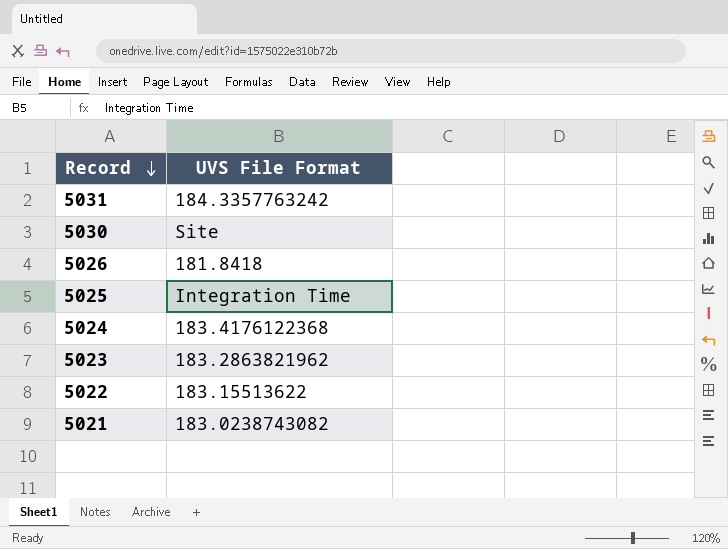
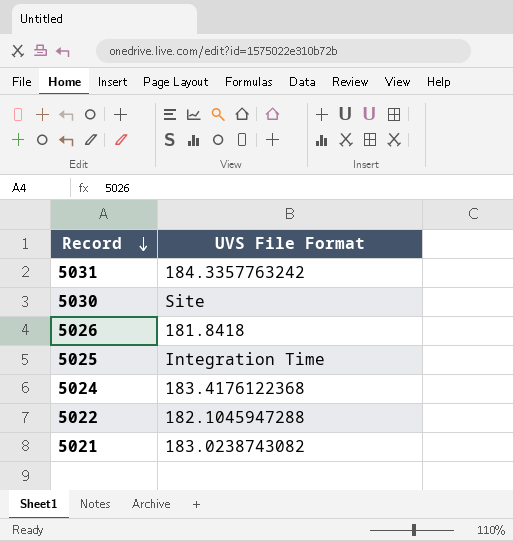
row 5023: 183.2863821962 -> none
5022 | UVS File Format: 183.15513622 -> 182.1045947288

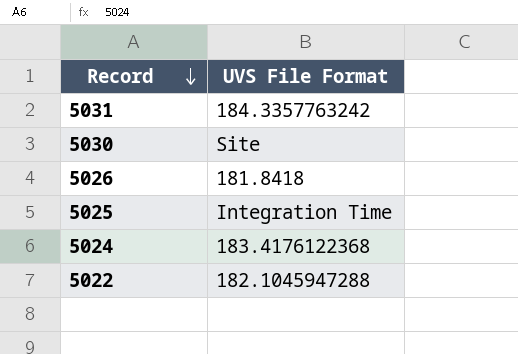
row 5021: 183.0238743082 -> none

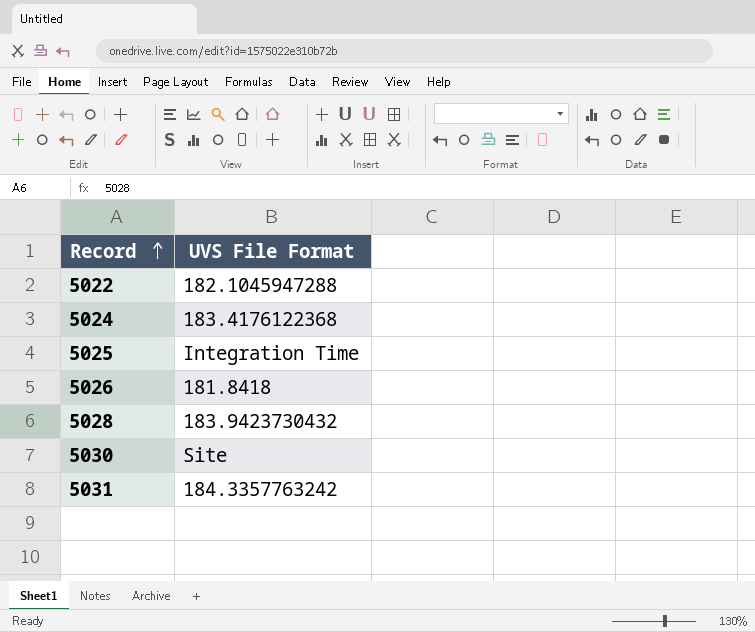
row order: Record descending -> Record ascending
row 5028: none -> 183.9423730432

